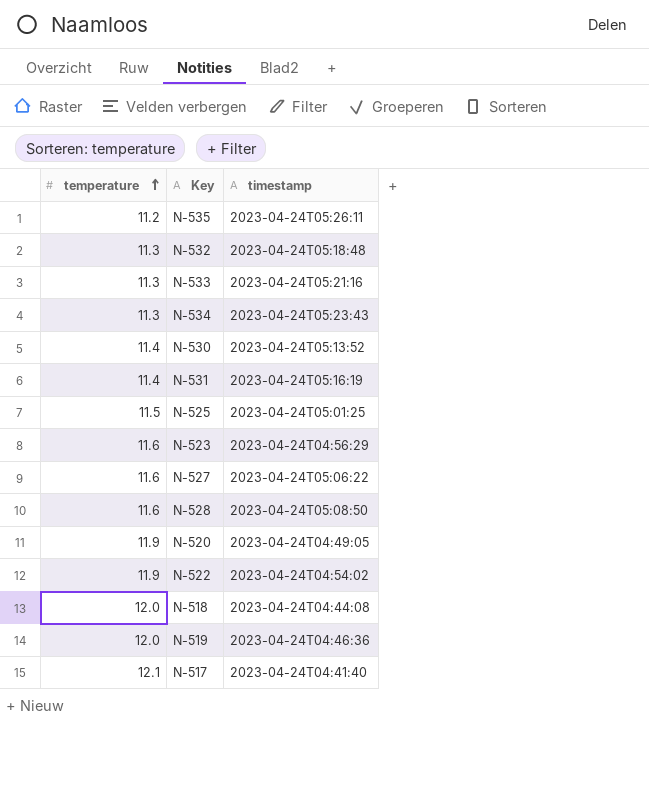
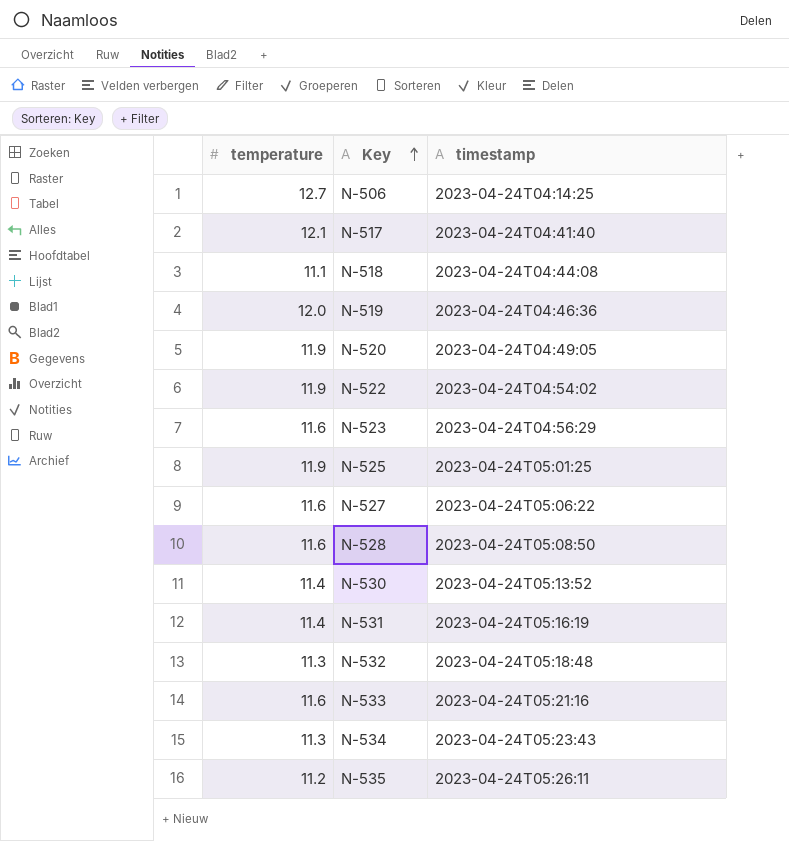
row order: temperature ascending -> Key ascending
row N-506: none -> 12.7 | 2023-04-24T04:14:25
N-518 | temperature: 12.0 -> 11.1
N-525 | temperature: 11.5 -> 11.9
N-533 | temperature: 11.3 -> 11.6

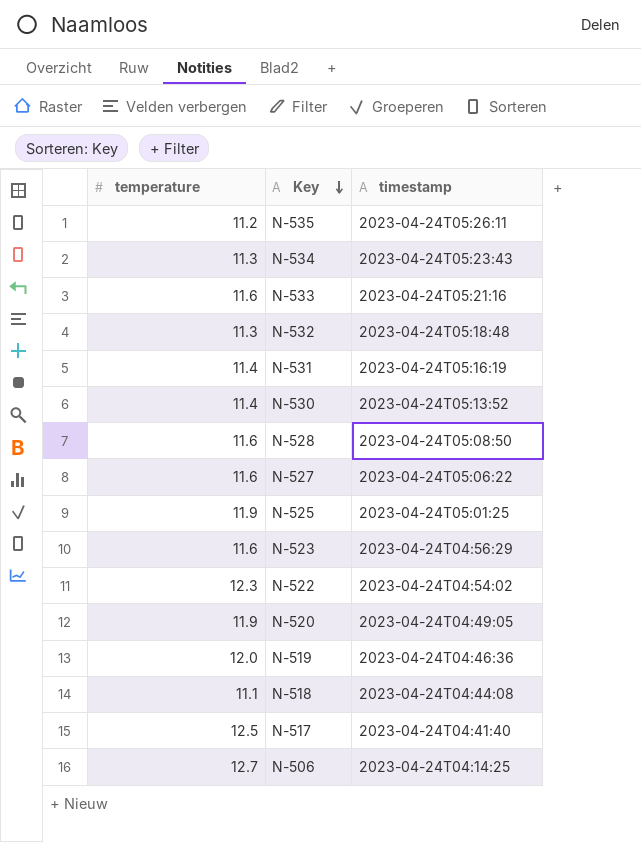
row order: Key ascending -> Key descending
N-522 | temperature: 11.9 -> 12.3
N-517 | temperature: 12.1 -> 12.5

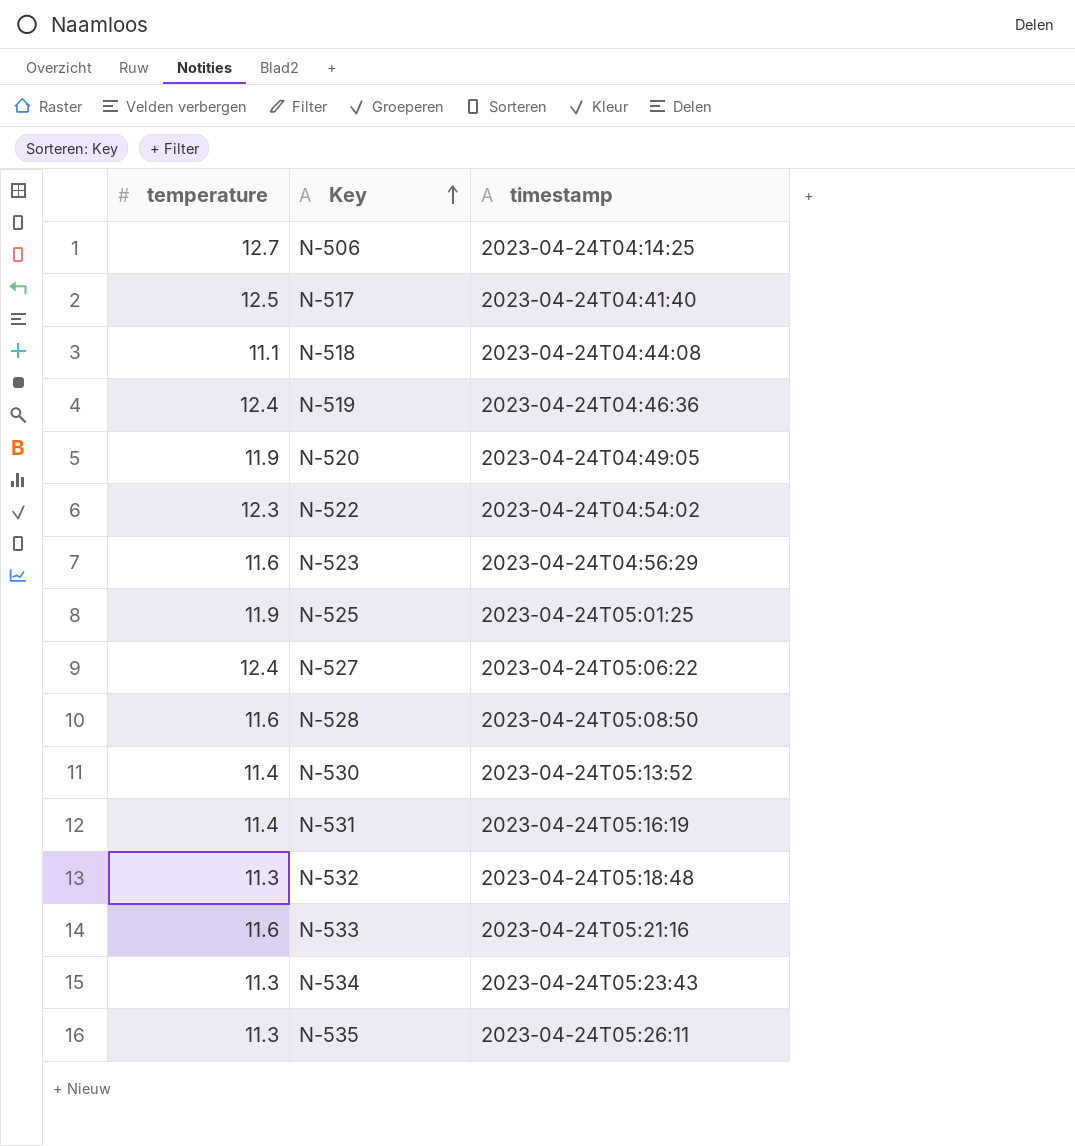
row order: Key descending -> Key ascending
N-519 | temperature: 12.0 -> 12.4
N-527 | temperature: 11.6 -> 12.4
N-535 | temperature: 11.2 -> 11.3

